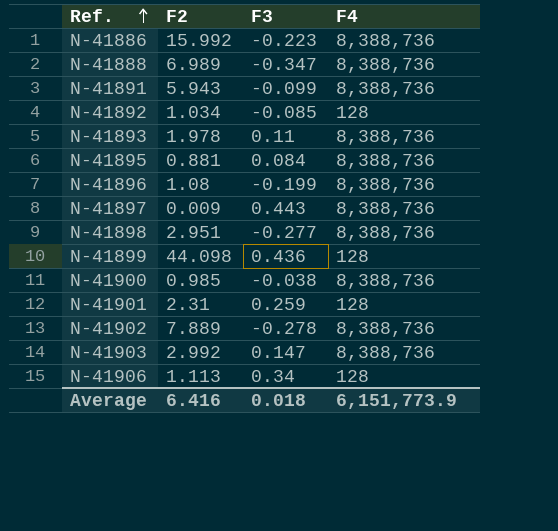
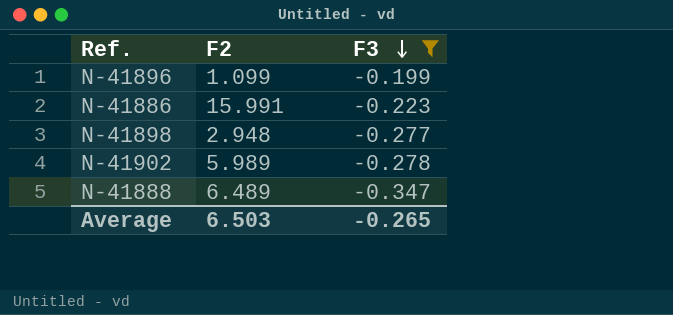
filter: none -> F3 <= -0.199
row order: Ref. ascending -> F3 descending
column F4 | position: 4 -> none
N-41896 | F2: 1.08 -> 1.099
N-41886 | F2: 15.992 -> 15.991
N-41898 | F2: 2.951 -> 2.948
N-41902 | F2: 7.889 -> 5.989
N-41888 | F2: 6.989 -> 6.489
Average | F2: 6.416 -> 6.503
Average | F3: 0.018 -> -0.265

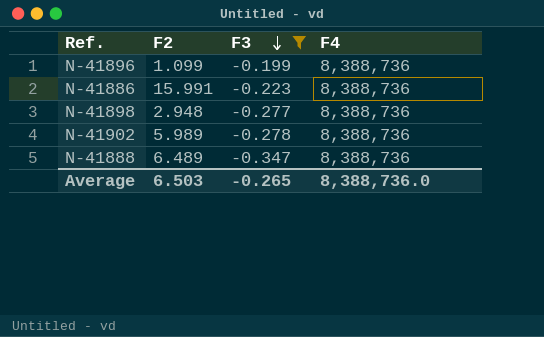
column F4 | position: none -> 4

